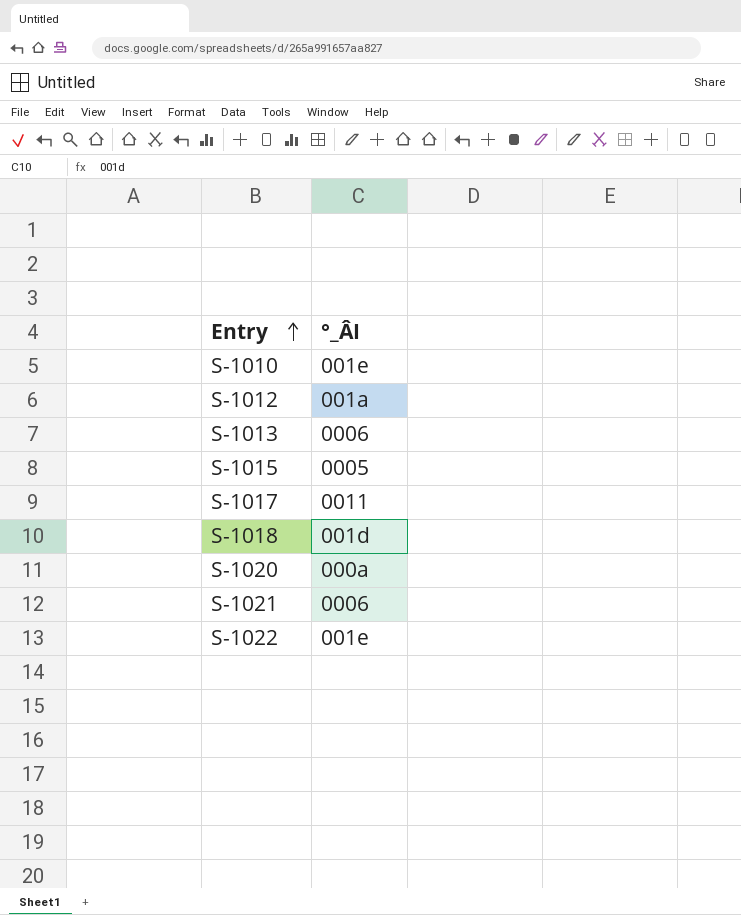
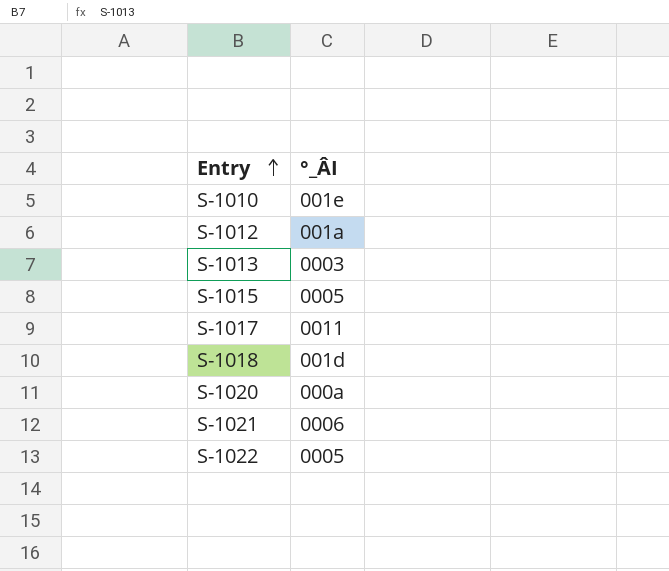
S-1013 | °_ÂI: 0006 -> 0003
S-1022 | °_ÂI: 001e -> 0005

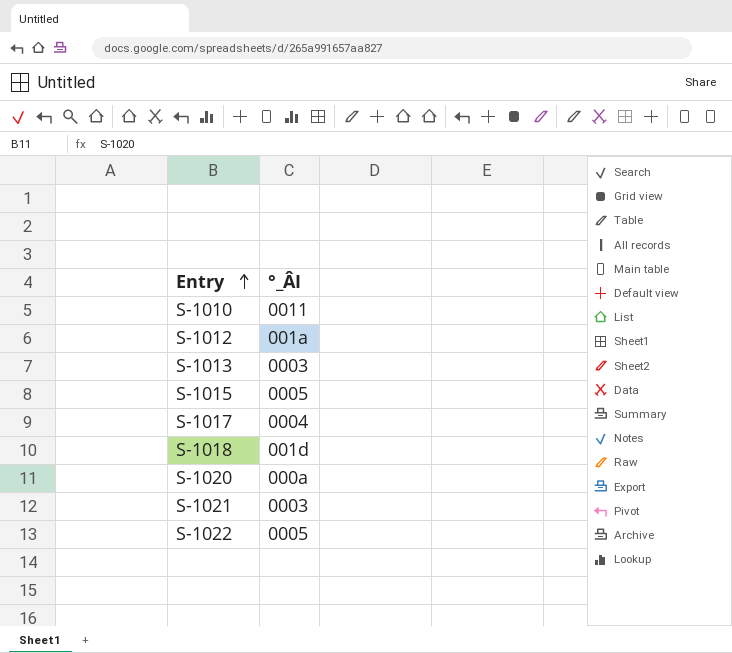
S-1010 | °_ÂI: 001e -> 0011
S-1017 | °_ÂI: 0011 -> 0004
S-1021 | °_ÂI: 0006 -> 0003

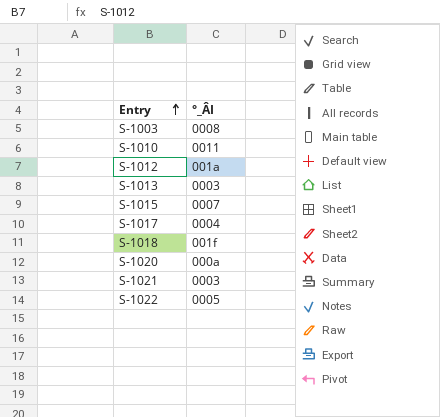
row S-1003: none -> 0008
S-1015 | °_ÂI: 0005 -> 0007
S-1018 | °_ÂI: 001d -> 001f

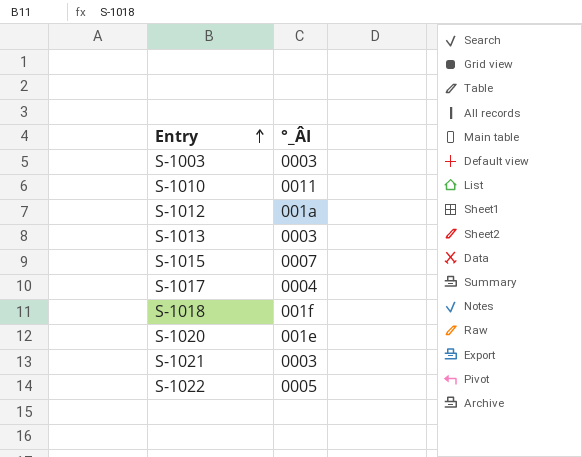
S-1003 | °_ÂI: 0008 -> 0003
S-1020 | °_ÂI: 000a -> 001e

